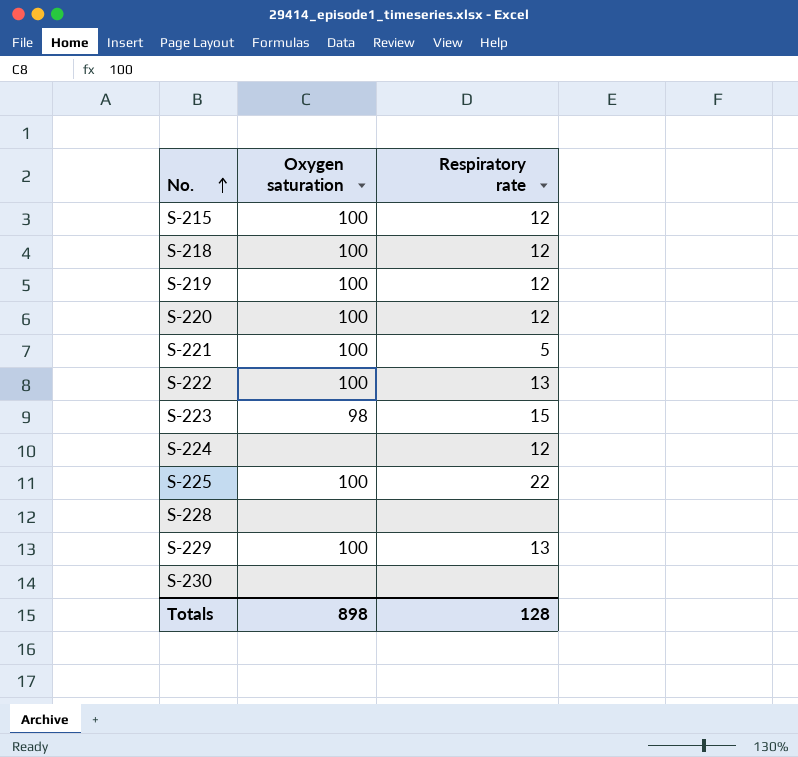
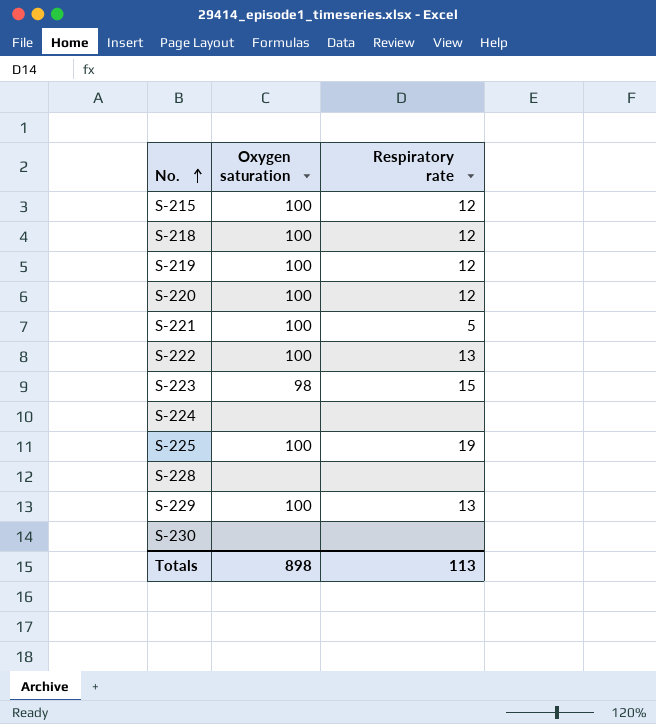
S-224 | Respiratory rate: 12 -> none
S-225 | Respiratory rate: 22 -> 19
Totals | Respiratory rate: 128 -> 113

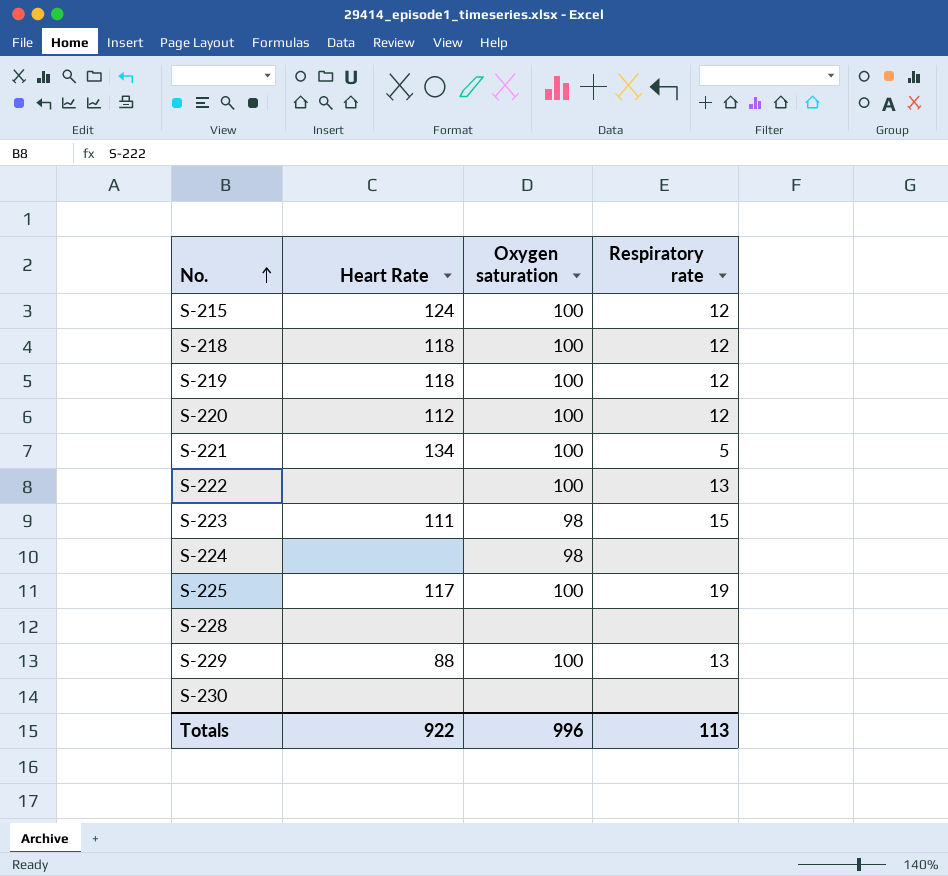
column Heart Rate | position: none -> 2
S-224 | Oxygen saturation: none -> 98
Totals | Oxygen saturation: 898 -> 996

